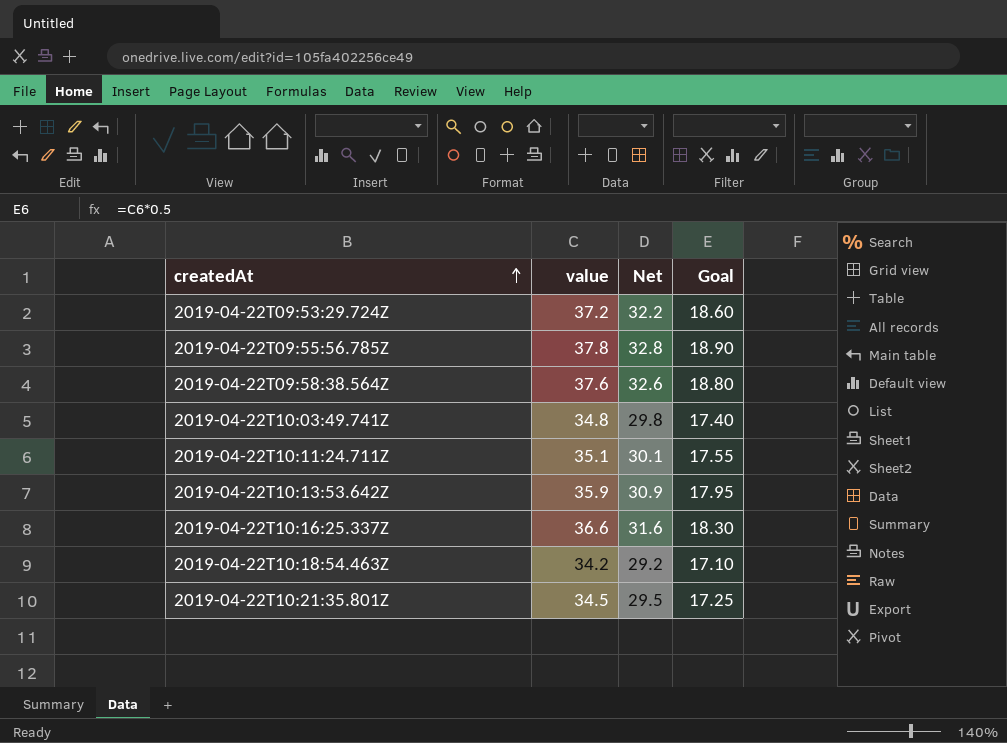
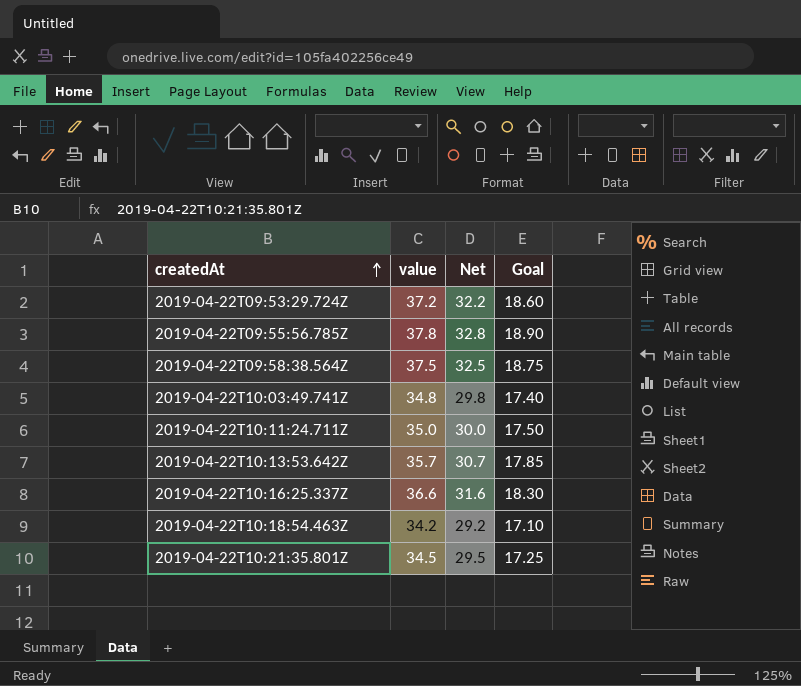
2019-04-22T09:58:38.564Z | value: 37.6 -> 37.5
2019-04-22T09:58:38.564Z | Net: 32.6 -> 32.5
2019-04-22T09:58:38.564Z | Goal: 18.80 -> 18.75
2019-04-22T10:11:24.711Z | value: 35.1 -> 35.0
2019-04-22T10:11:24.711Z | Net: 30.1 -> 30.0
2019-04-22T10:11:24.711Z | Goal: 17.55 -> 17.50
2019-04-22T10:13:53.642Z | value: 35.9 -> 35.7
2019-04-22T10:13:53.642Z | Net: 30.9 -> 30.7
2019-04-22T10:13:53.642Z | Goal: 17.95 -> 17.85

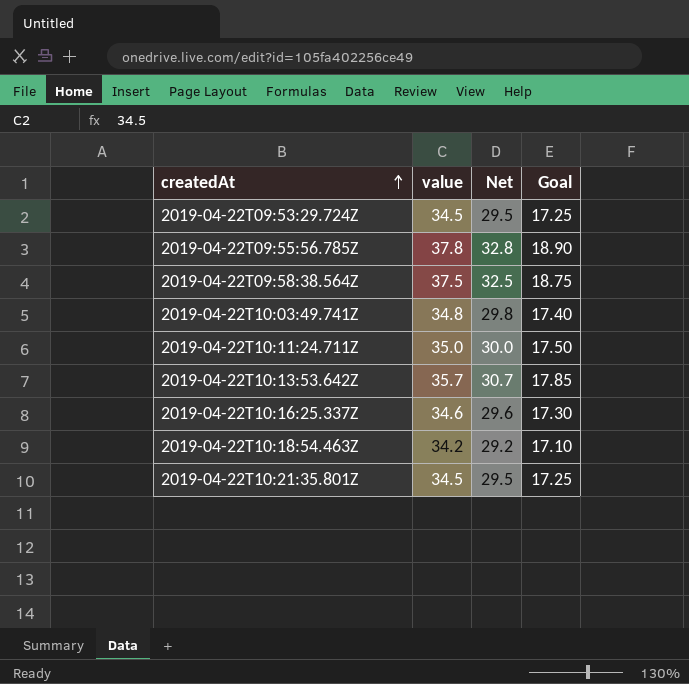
2019-04-22T09:53:29.724Z | value: 37.2 -> 34.5
2019-04-22T09:53:29.724Z | Net: 32.2 -> 29.5
2019-04-22T09:53:29.724Z | Goal: 18.60 -> 17.25
2019-04-22T10:16:25.337Z | value: 36.6 -> 34.6
2019-04-22T10:16:25.337Z | Net: 31.6 -> 29.6
2019-04-22T10:16:25.337Z | Goal: 18.30 -> 17.30

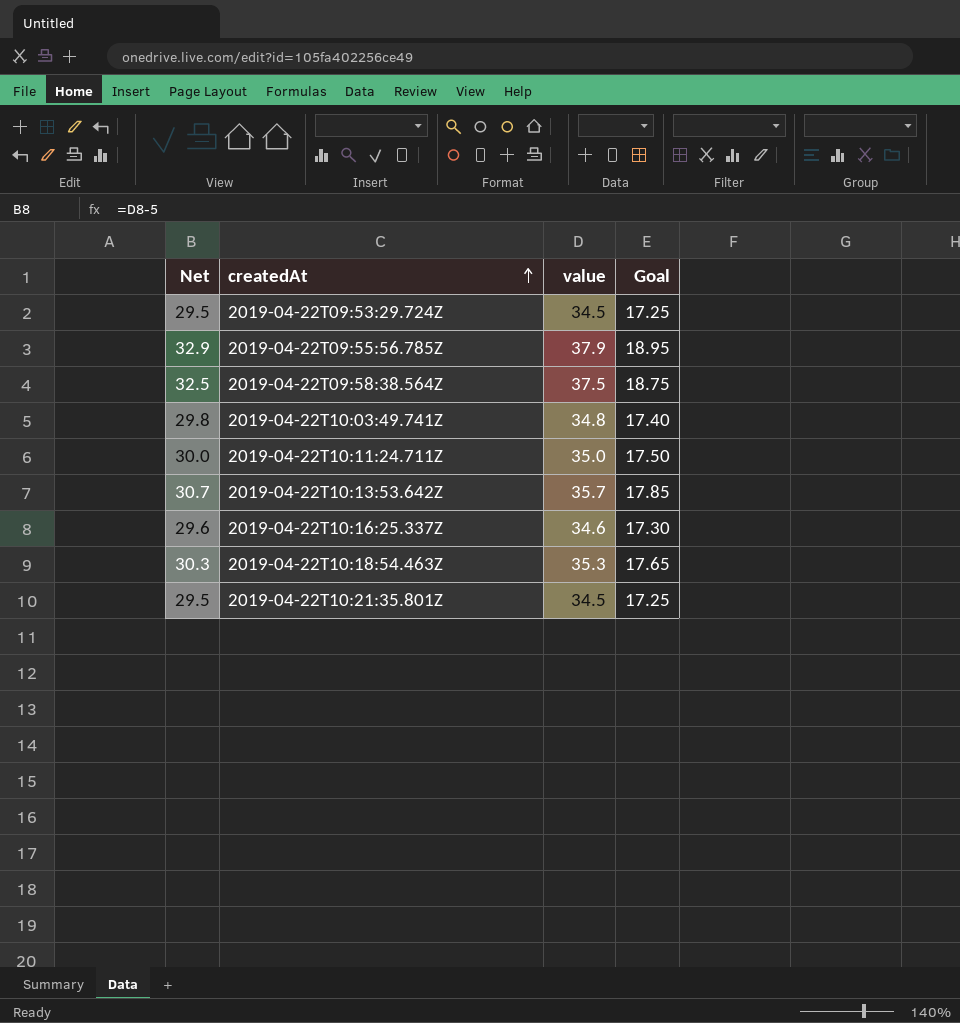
column Net | position: 3 -> 1
2019-04-22T09:55:56.785Z | Net: 32.8 -> 32.9
2019-04-22T09:55:56.785Z | value: 37.8 -> 37.9
2019-04-22T09:55:56.785Z | Goal: 18.90 -> 18.95
2019-04-22T10:18:54.463Z | Net: 29.2 -> 30.3
2019-04-22T10:18:54.463Z | value: 34.2 -> 35.3
2019-04-22T10:18:54.463Z | Goal: 17.10 -> 17.65

